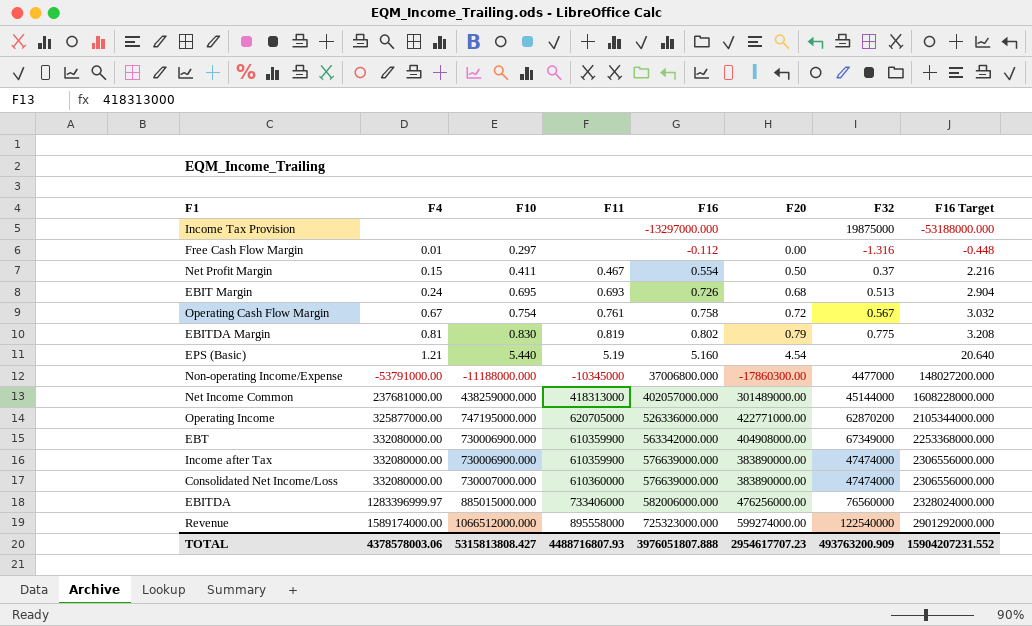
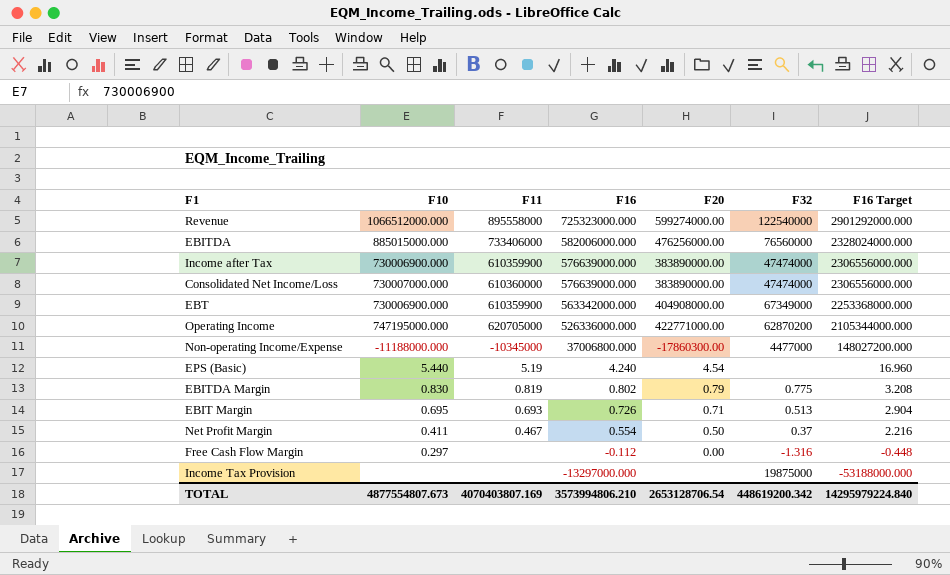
row order: F16 ascending -> F16 descending
column F4 | position: 2 -> none
row Operating Cash Flow Margin: 0.67 | 0.754 | 0.761 | 0.758 | 0.72 | 0.567 | 3.032 -> none
row Net Income Common: 237681000.00 | 438259000.000 | 418313000 | 402057000.000 | 301489000.00 | 45144000 | 1608228000.000 -> none
EPS (Basic) | F16: 5.160 -> 4.240
EPS (Basic) | F16 Target: 20.640 -> 16.960
EBIT Margin | F20: 0.68 -> 0.71
TOTAL | F10: 5315813808.427 -> 4877554807.673
TOTAL | F11: 4488716807.93 -> 4070403807.169
TOTAL | F16: 3976051807.888 -> 3573994806.210
TOTAL | F20: 2954617707.23 -> 2653128706.54
TOTAL | F32: 493763200.909 -> 448619200.342
TOTAL | F16 Target: 15904207231.552 -> 14295979224.840

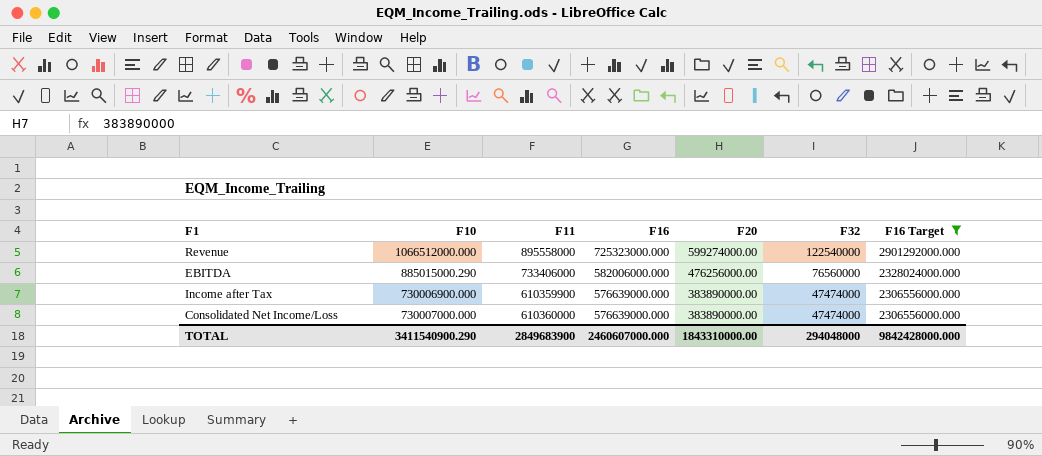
filter: none -> F16 Target >= 2306556000.000
EBITDA | F10: 885015000.000 -> 885015000.290
TOTAL | F10: 4877554807.673 -> 3411540900.290
TOTAL | F11: 4070403807.169 -> 2849683900
TOTAL | F16: 3573994806.210 -> 2460607000.000
TOTAL | F20: 2653128706.54 -> 1843310000.00
TOTAL | F32: 448619200.342 -> 294048000
TOTAL | F16 Target: 14295979224.840 -> 9842428000.000

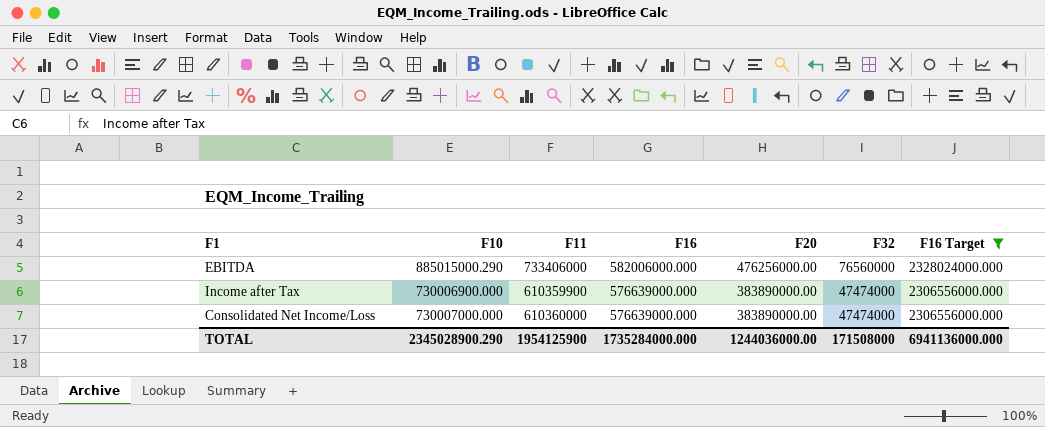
row Revenue: 1066512000.000 | 895558000 | 725323000.000 | 599274000.00 | 122540000 | 2901292000.000 -> none
TOTAL | F10: 3411540900.290 -> 2345028900.290
TOTAL | F11: 2849683900 -> 1954125900
TOTAL | F16: 2460607000.000 -> 1735284000.000
TOTAL | F20: 1843310000.00 -> 1244036000.00
TOTAL | F32: 294048000 -> 171508000
TOTAL | F16 Target: 9842428000.000 -> 6941136000.000

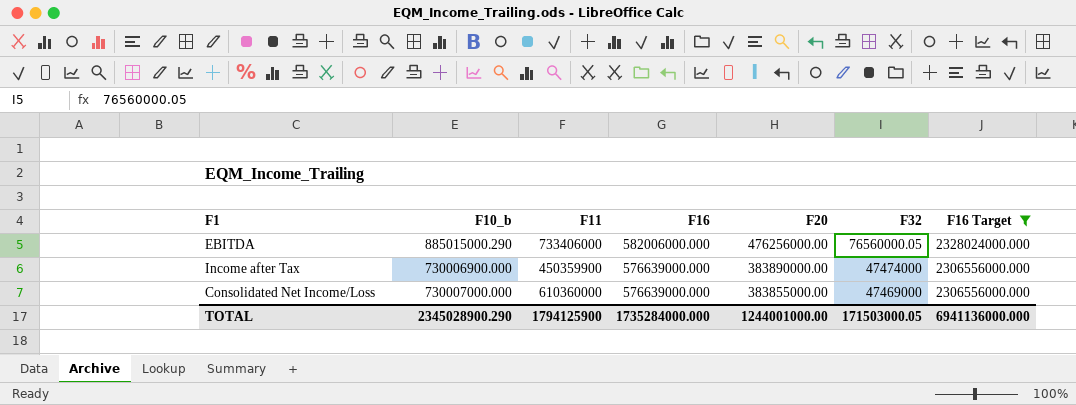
column name: F10 -> F10_b
EBITDA | F32: 76560000 -> 76560000.05
Income after Tax | F11: 610359900 -> 450359900
Consolidated Net Income/Loss | F20: 383890000.00 -> 383855000.00
Consolidated Net Income/Loss | F32: 47474000 -> 47469000
TOTAL | F11: 1954125900 -> 1794125900
TOTAL | F20: 1244036000.00 -> 1244001000.00
TOTAL | F32: 171508000 -> 171503000.05

